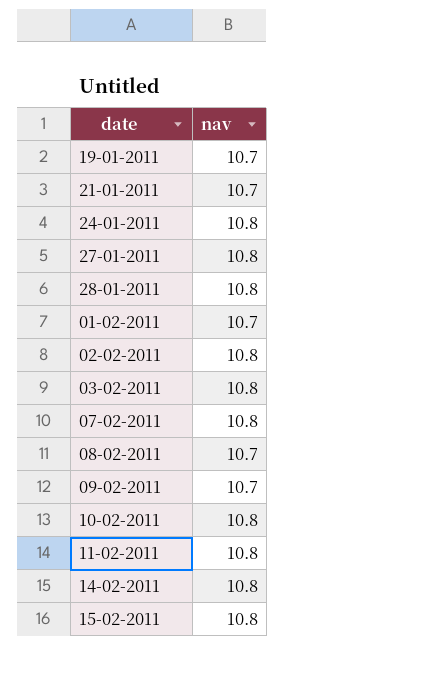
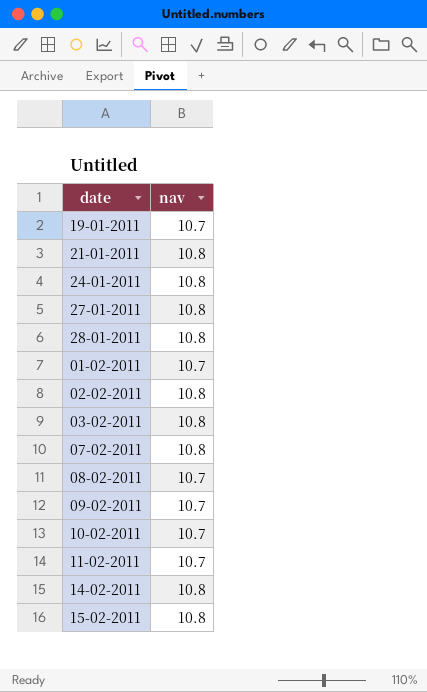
21-01-2011 | nav: 10.7 -> 10.8
10-02-2011 | nav: 10.8 -> 10.7
11-02-2011 | nav: 10.8 -> 10.7

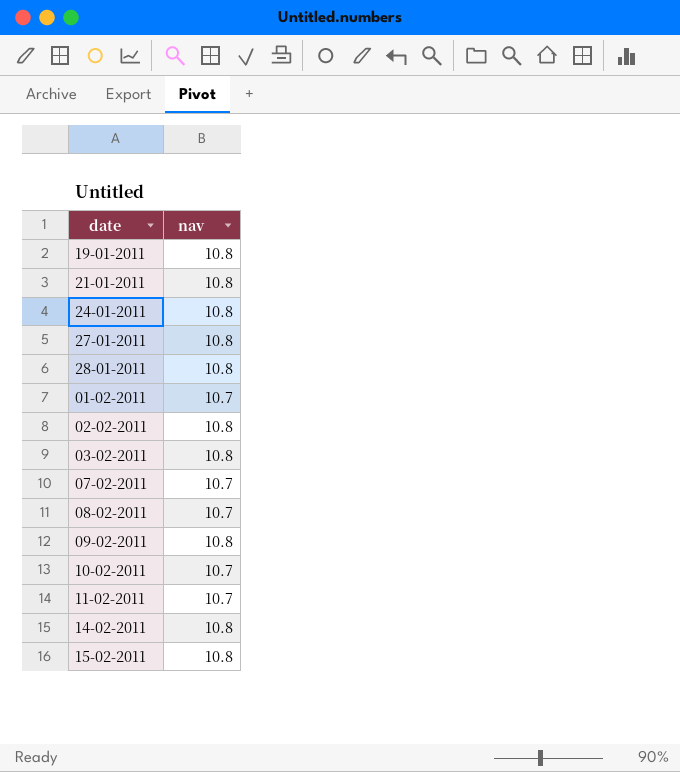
19-01-2011 | nav: 10.7 -> 10.8
07-02-2011 | nav: 10.8 -> 10.7
09-02-2011 | nav: 10.7 -> 10.8

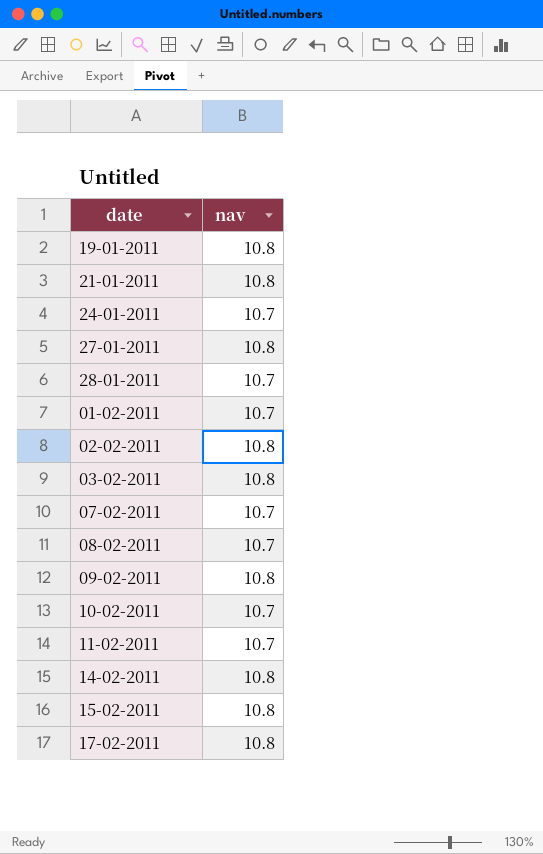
24-01-2011 | nav: 10.8 -> 10.7
28-01-2011 | nav: 10.8 -> 10.7
row 17-02-2011: none -> 10.8

